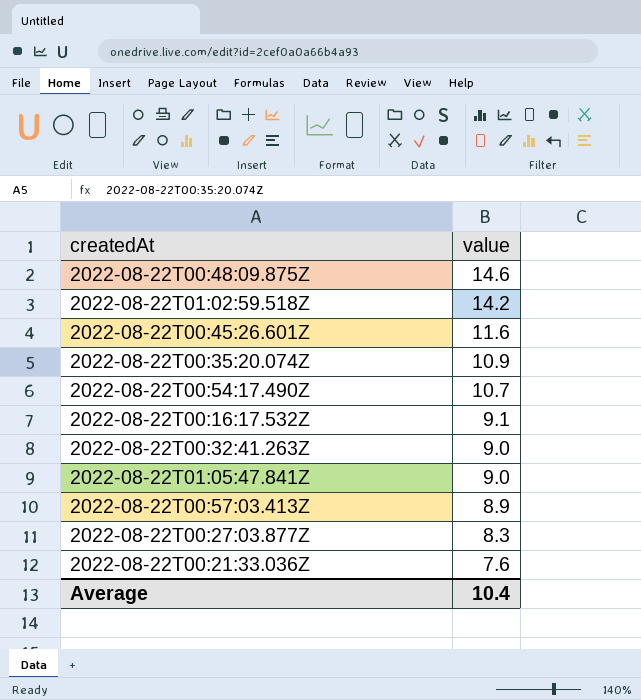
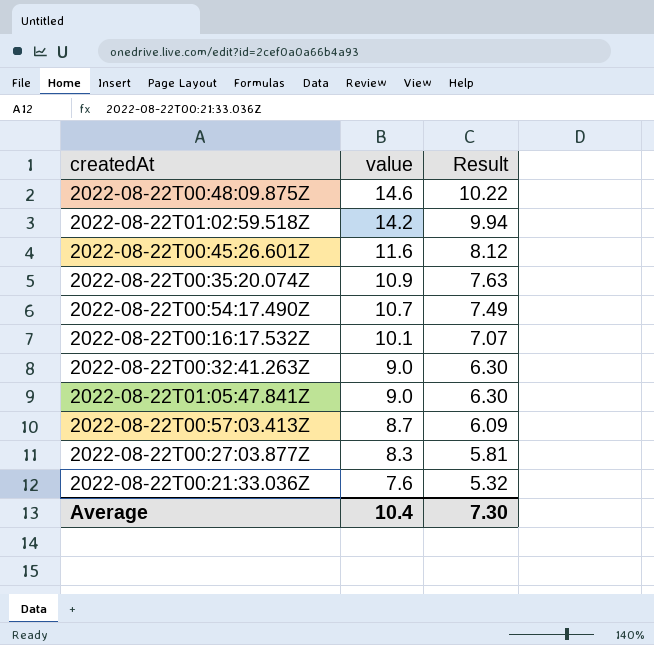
column Result | formula: none -> [value] * 0.7
2022-08-22T00:16:17.532Z | value: 9.1 -> 10.1
2022-08-22T00:57:03.413Z | value: 8.9 -> 8.7

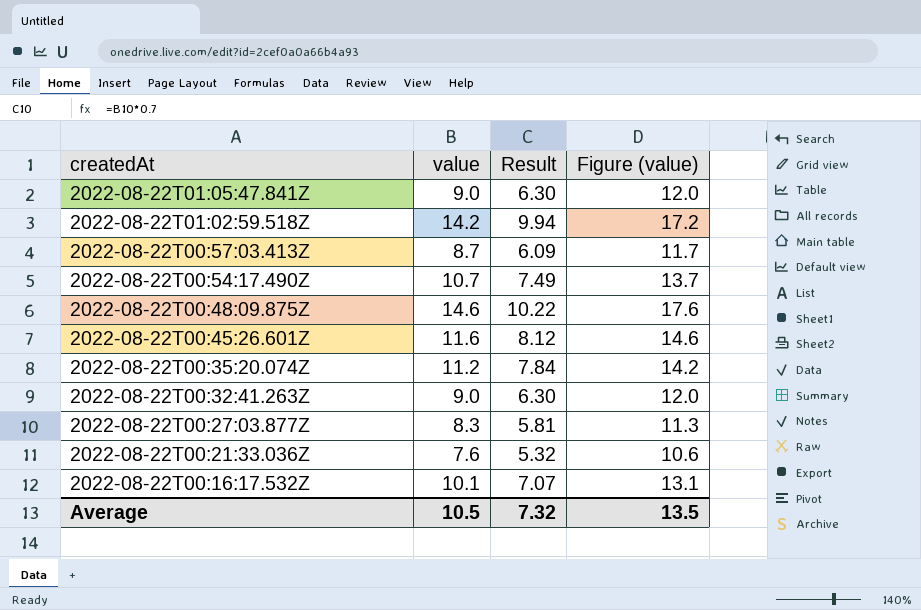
row order: value descending -> createdAt descending
column Figure (value) | formula: none -> [value] + 3
2022-08-22T00:35:20.074Z | value: 10.9 -> 11.2
2022-08-22T00:35:20.074Z | Result: 7.63 -> 7.84
Average | value: 10.4 -> 10.5
Average | Result: 7.30 -> 7.32

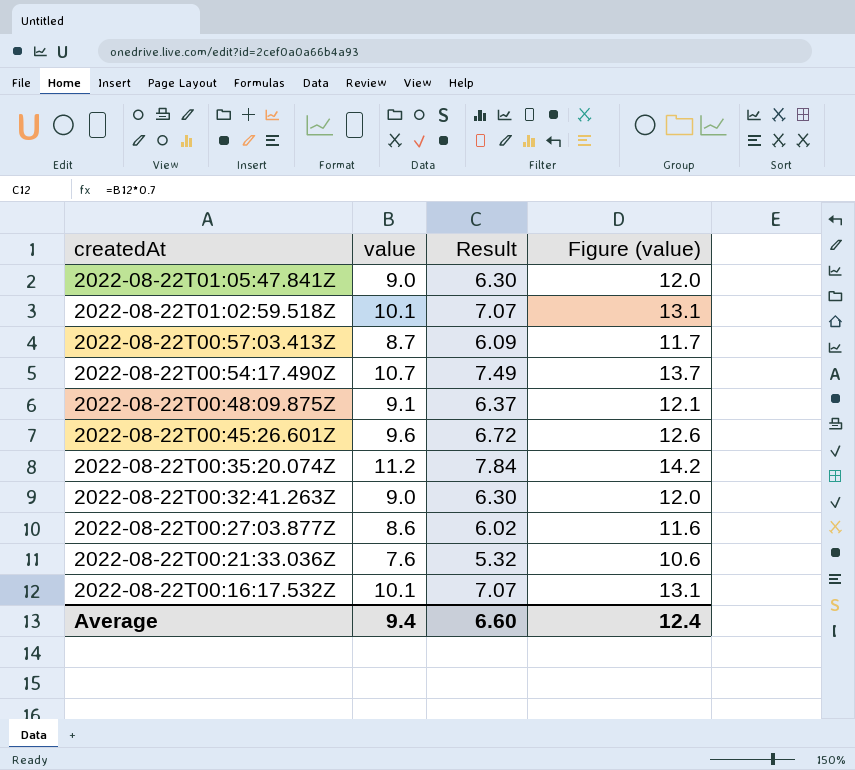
2022-08-22T01:02:59.518Z | value: 14.2 -> 10.1
2022-08-22T01:02:59.518Z | Result: 9.94 -> 7.07
2022-08-22T01:02:59.518Z | Figure (value): 17.2 -> 13.1
2022-08-22T00:48:09.875Z | value: 14.6 -> 9.1
2022-08-22T00:48:09.875Z | Result: 10.22 -> 6.37
2022-08-22T00:48:09.875Z | Figure (value): 17.6 -> 12.1
2022-08-22T00:45:26.601Z | value: 11.6 -> 9.6
2022-08-22T00:45:26.601Z | Result: 8.12 -> 6.72
2022-08-22T00:45:26.601Z | Figure (value): 14.6 -> 12.6
2022-08-22T00:27:03.877Z | value: 8.3 -> 8.6
2022-08-22T00:27:03.877Z | Result: 5.81 -> 6.02
2022-08-22T00:27:03.877Z | Figure (value): 11.3 -> 11.6
Average | value: 10.5 -> 9.4
Average | Result: 7.32 -> 6.60
Average | Figure (value): 13.5 -> 12.4

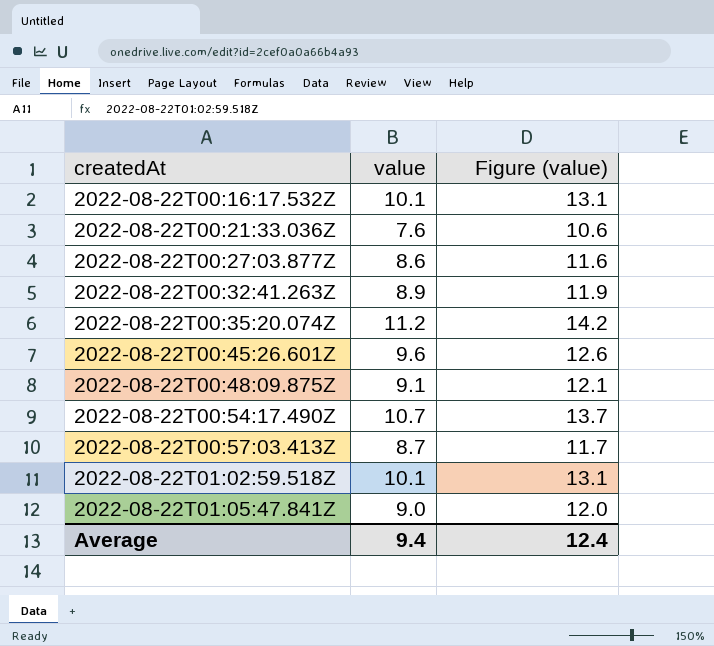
row order: createdAt descending -> createdAt ascending
column Result | formula: [value] * 0.7 -> none
2022-08-22T00:32:41.263Z | value: 9.0 -> 8.9
2022-08-22T00:32:41.263Z | Figure (value): 12.0 -> 11.9

